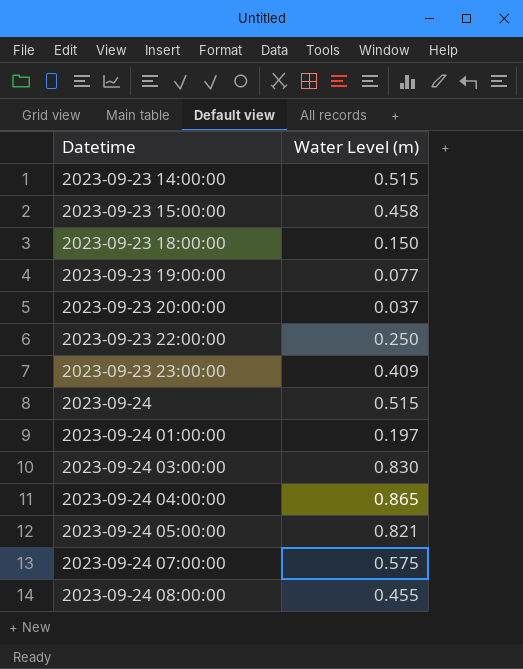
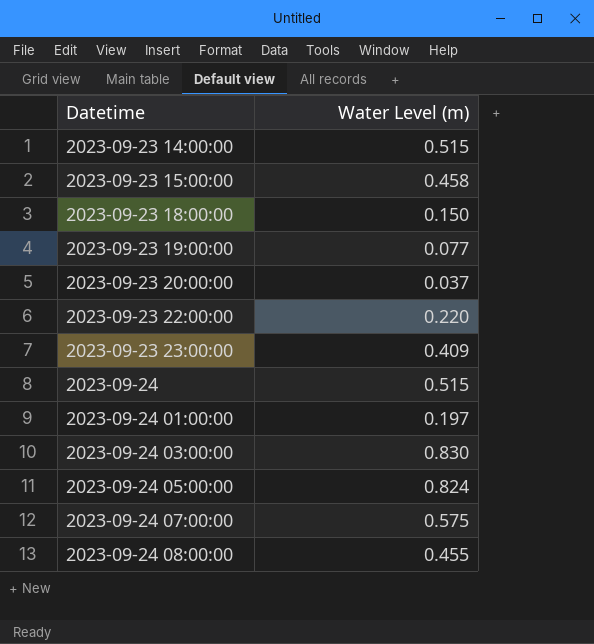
row 2023-09-24 04:00:00: 0.865 -> none
2023-09-23 22:00:00 | Water Level (m): 0.250 -> 0.220
2023-09-24 05:00:00 | Water Level (m): 0.821 -> 0.824

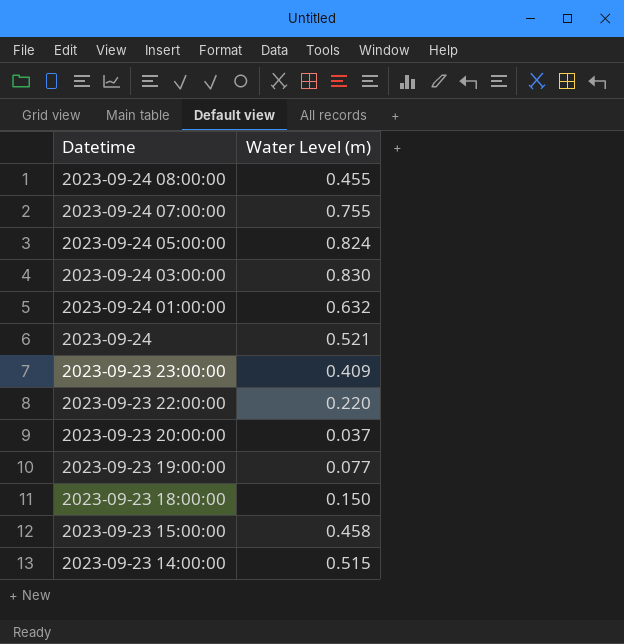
row order: Datetime ascending -> Datetime descending
2023-09-24 07:00:00 | Water Level (m): 0.575 -> 0.755
2023-09-24 01:00:00 | Water Level (m): 0.197 -> 0.632
2023-09-24 | Water Level (m): 0.515 -> 0.521

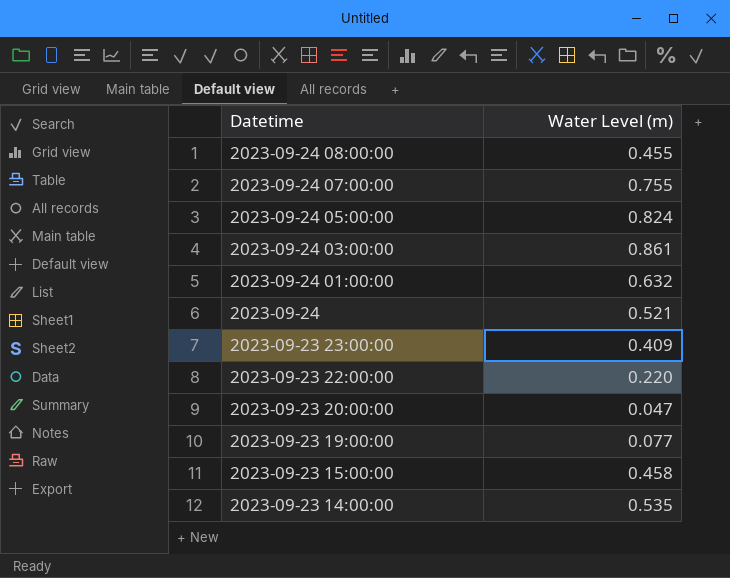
row 2023-09-23 18:00:00: 0.150 -> none
2023-09-24 03:00:00 | Water Level (m): 0.830 -> 0.861
2023-09-23 20:00:00 | Water Level (m): 0.037 -> 0.047
2023-09-23 14:00:00 | Water Level (m): 0.515 -> 0.535

